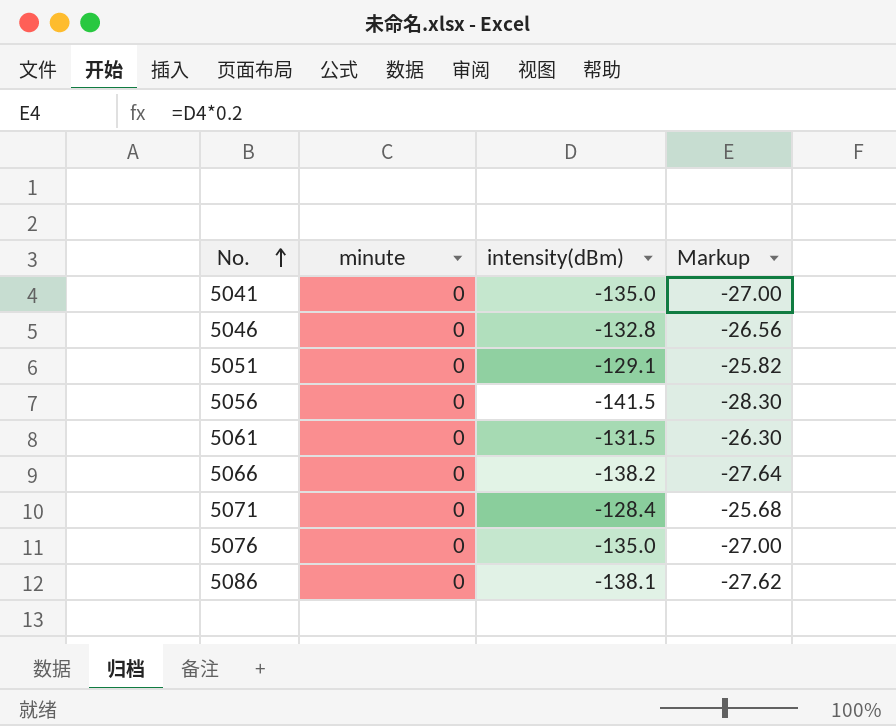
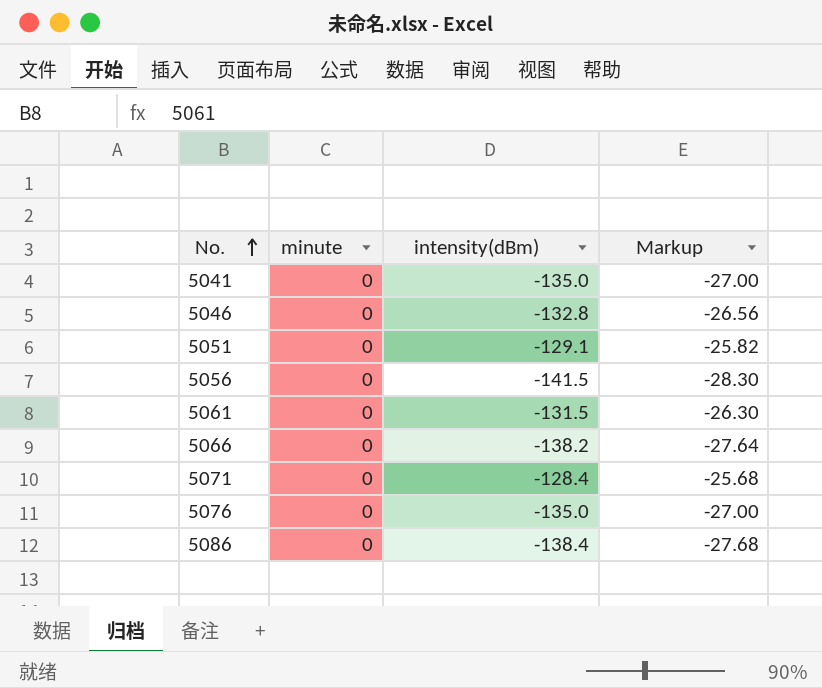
5086 | intensity(dBm): -138.1 -> -138.4
5086 | Markup: -27.62 -> -27.68

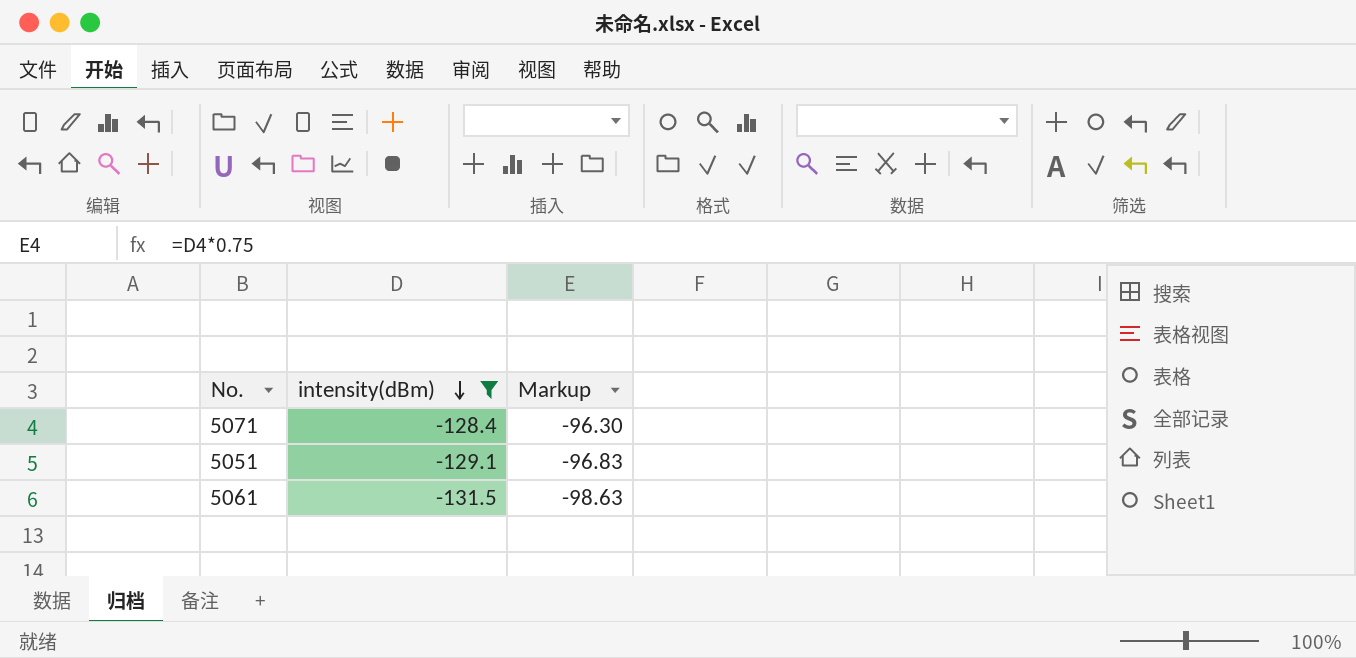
filter: none -> intensity(dBm) >= -131.5
row order: No. ascending -> intensity(dBm) descending
column minute | position: 2 -> none
column Markup | formula: [intensity(dBm)] * 0.2 -> [intensity(dBm)] * 0.75

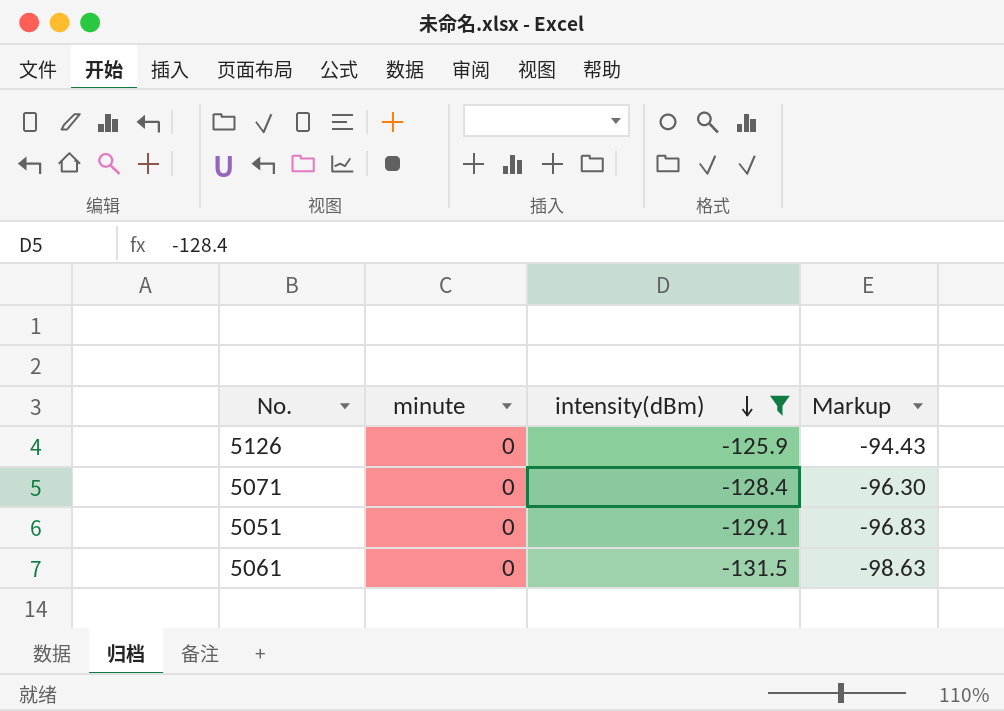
column minute | position: none -> 2
row 5126: none -> 0 | -125.9 | -94.43

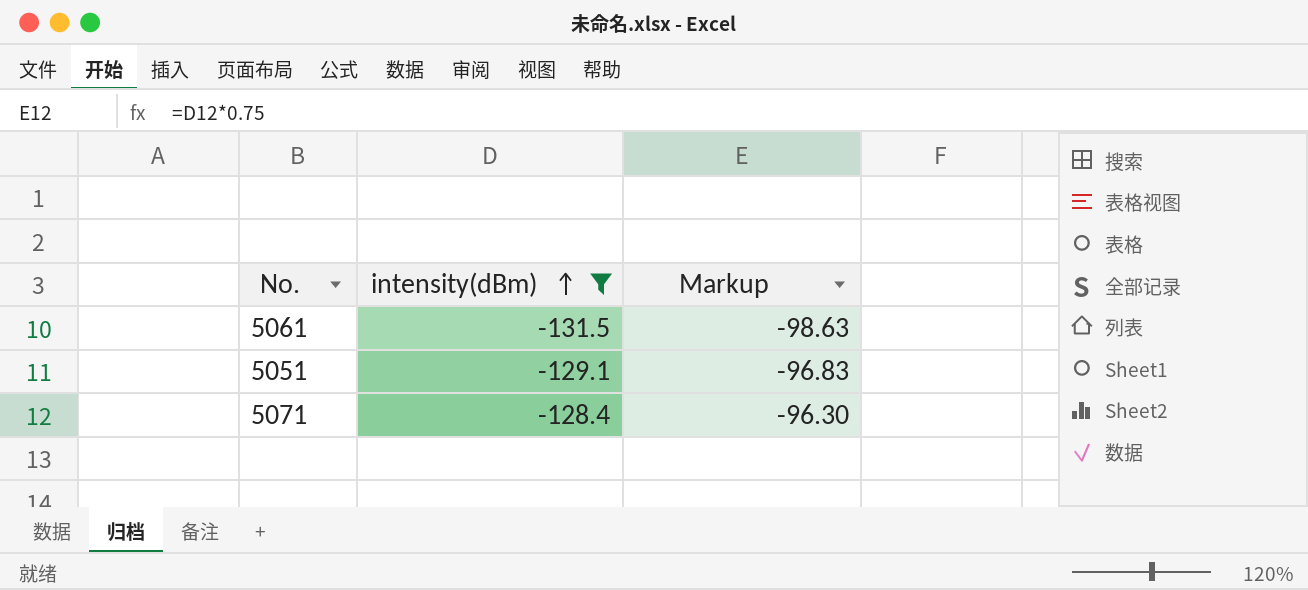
row order: intensity(dBm) descending -> intensity(dBm) ascending
column minute | position: 2 -> none
row 5126: 0 | -125.9 | -94.43 -> none

